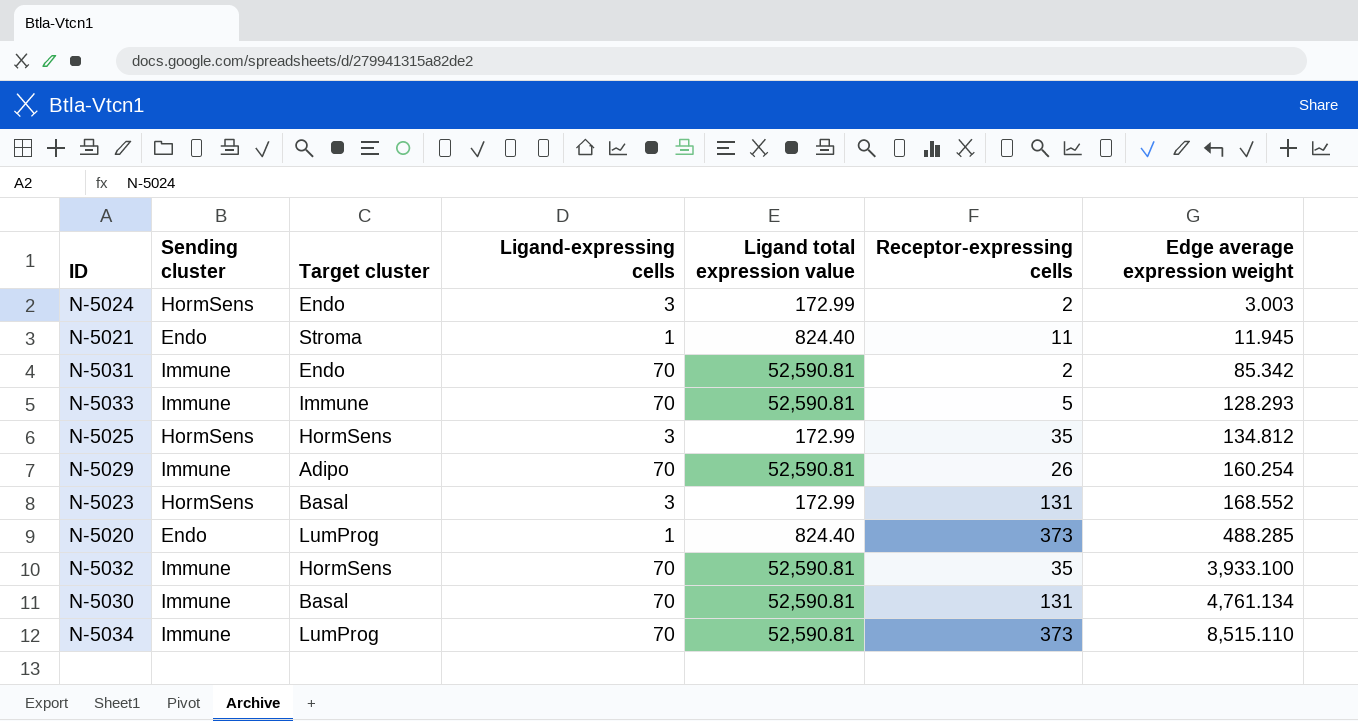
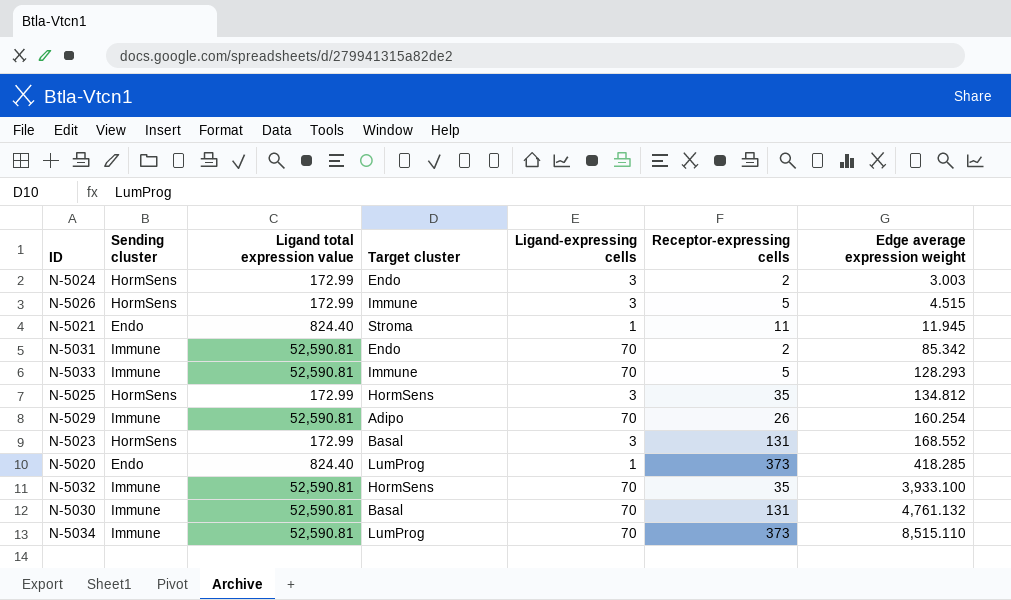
column Ligand total expression value | position: 5 -> 3
row N-5026: none -> HormSens | 172.99 | Immune | 3 | 5 | 4.515
N-5020 | Edge average expression weight: 488.285 -> 418.285
N-5030 | Edge average expression weight: 4,761.134 -> 4,761.132

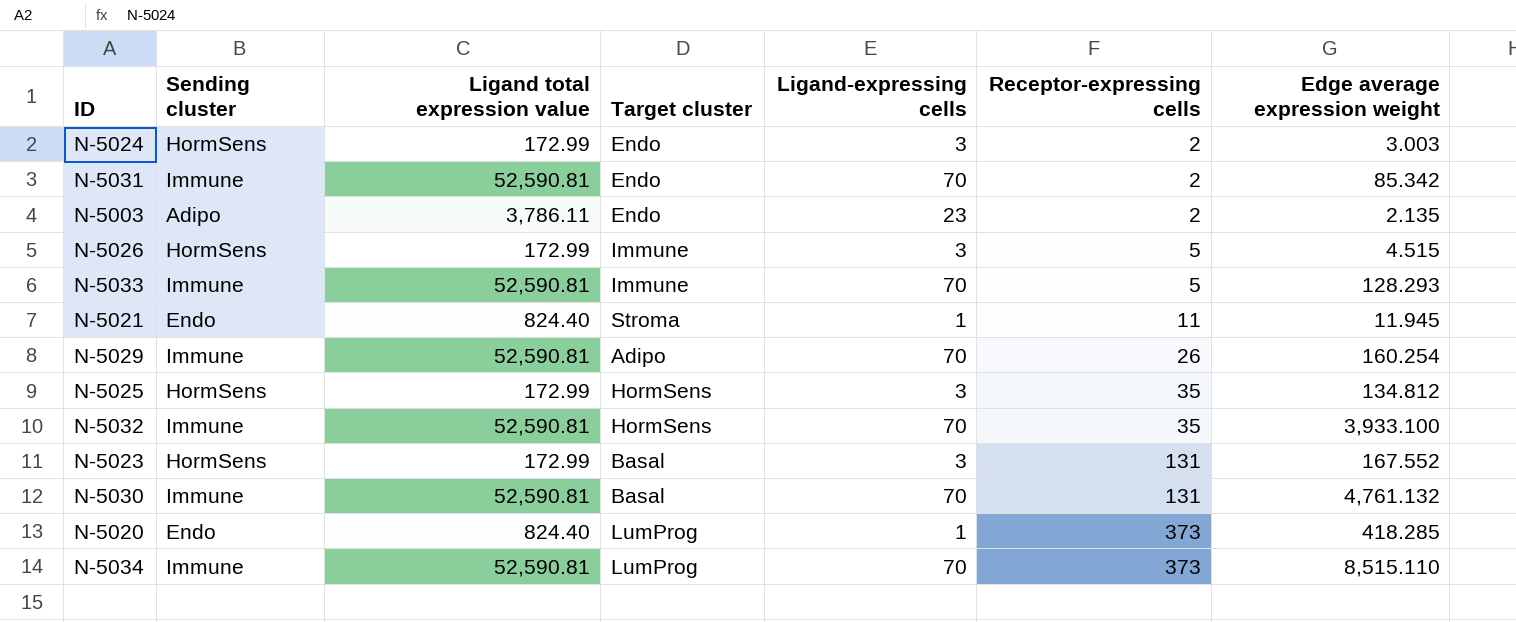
row order: Edge average expression weight ascending -> Receptor-expressing cells ascending
row N-5003: none -> Adipo | 3,786.11 | Endo | 23 | 2 | 2.135
N-5023 | Edge average expression weight: 168.552 -> 167.552

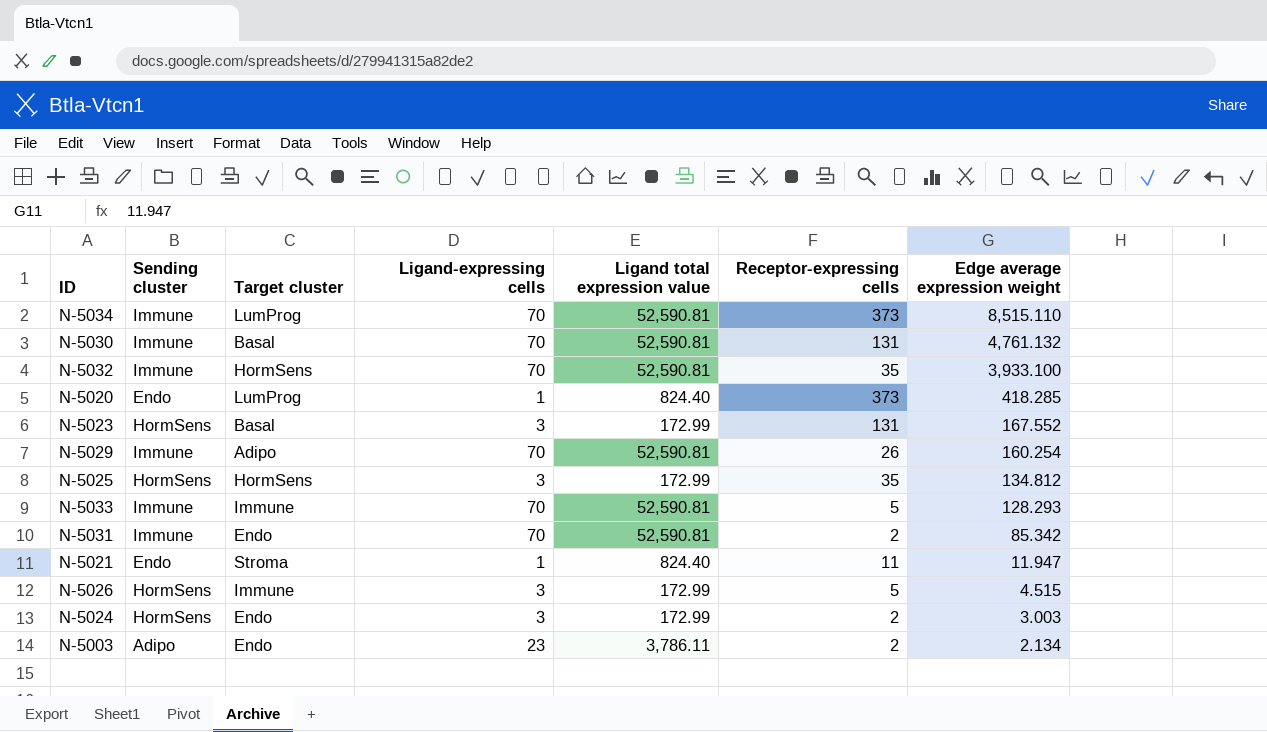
row order: Receptor-expressing cells ascending -> Edge average expression weight descending
column Ligand total expression value | position: 3 -> 5
N-5021 | Edge average expression weight: 11.945 -> 11.947
N-5003 | Edge average expression weight: 2.135 -> 2.134

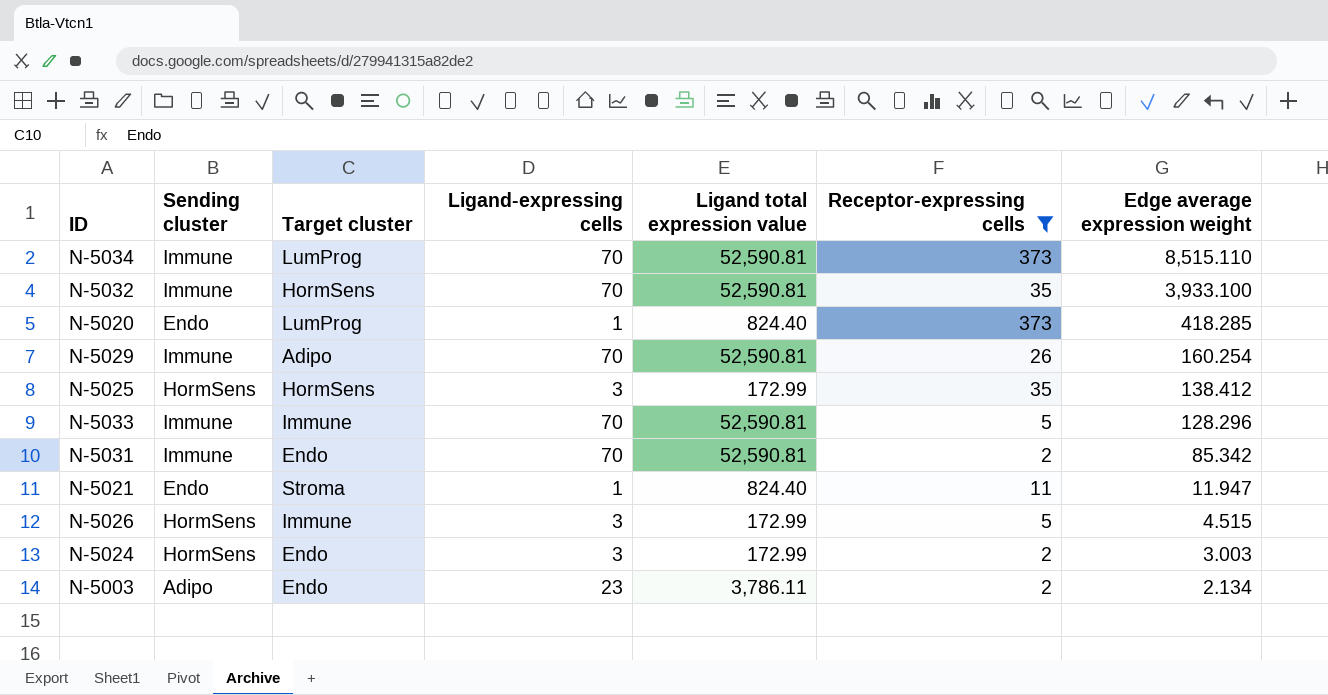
filter: none -> Receptor-expressing cells != 131
N-5025 | Edge average expression weight: 134.812 -> 138.412
N-5033 | Edge average expression weight: 128.293 -> 128.296

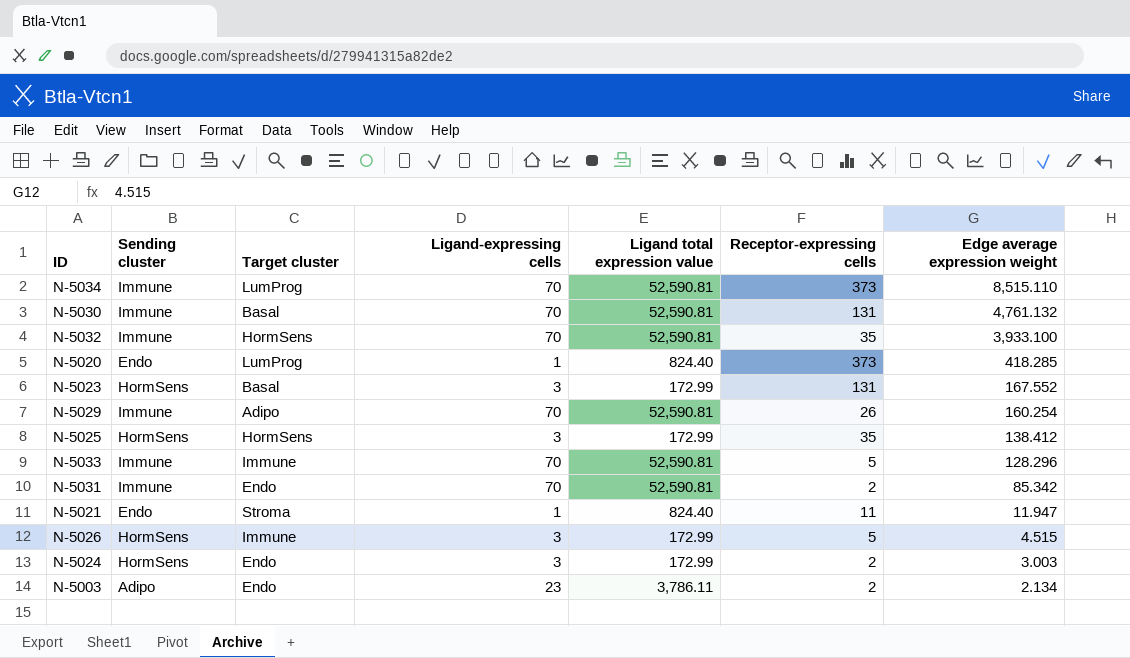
filter: Receptor-expressing cells != 131 -> none

